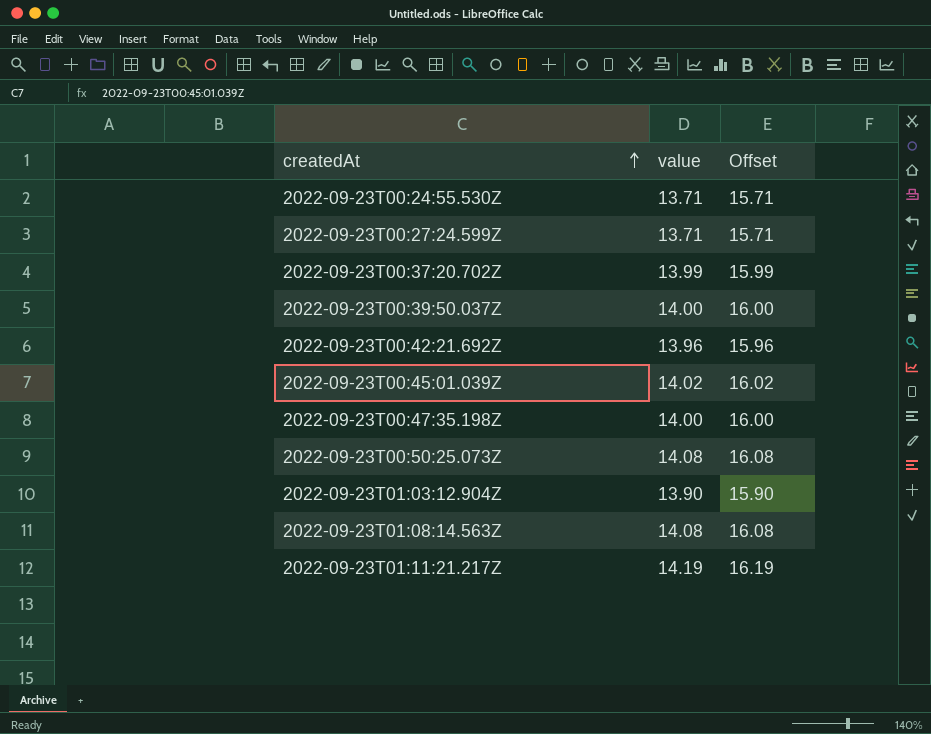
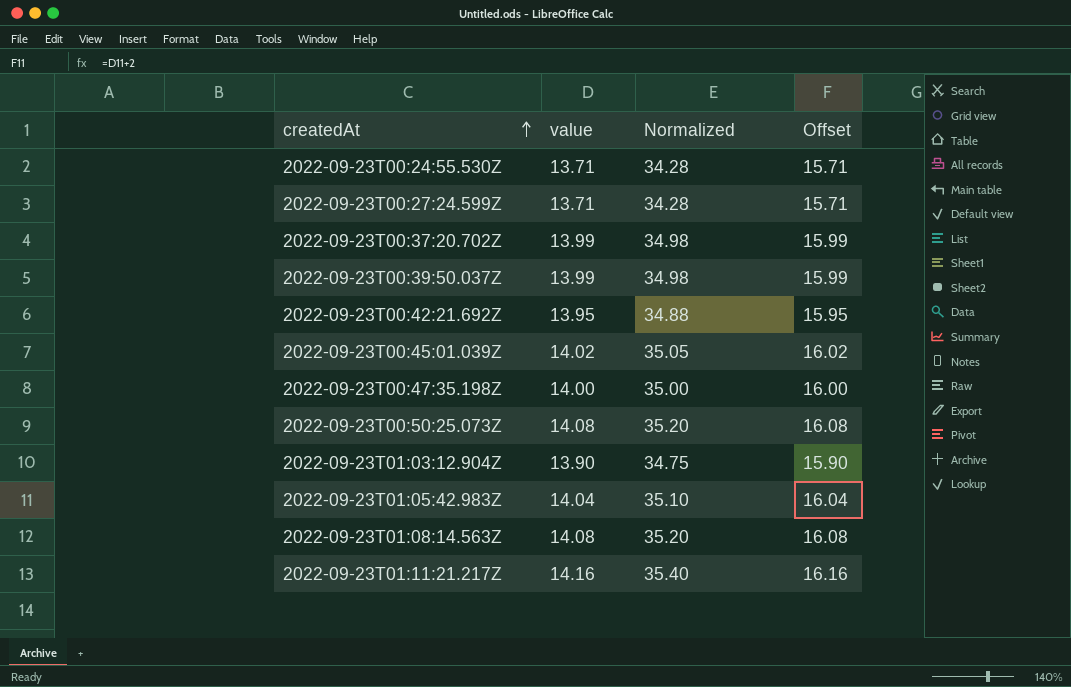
column Normalized | formula: none -> [value] * 2.5
2022-09-23T00:39:50.037Z | value: 14.00 -> 13.99
2022-09-23T00:39:50.037Z | Offset: 16.00 -> 15.99
2022-09-23T00:42:21.692Z | value: 13.96 -> 13.95
2022-09-23T00:42:21.692Z | Offset: 15.96 -> 15.95
row 2022-09-23T01:05:42.983Z: none -> 14.04 | 35.10 | 16.04
2022-09-23T01:11:21.217Z | value: 14.19 -> 14.16
2022-09-23T01:11:21.217Z | Offset: 16.19 -> 16.16

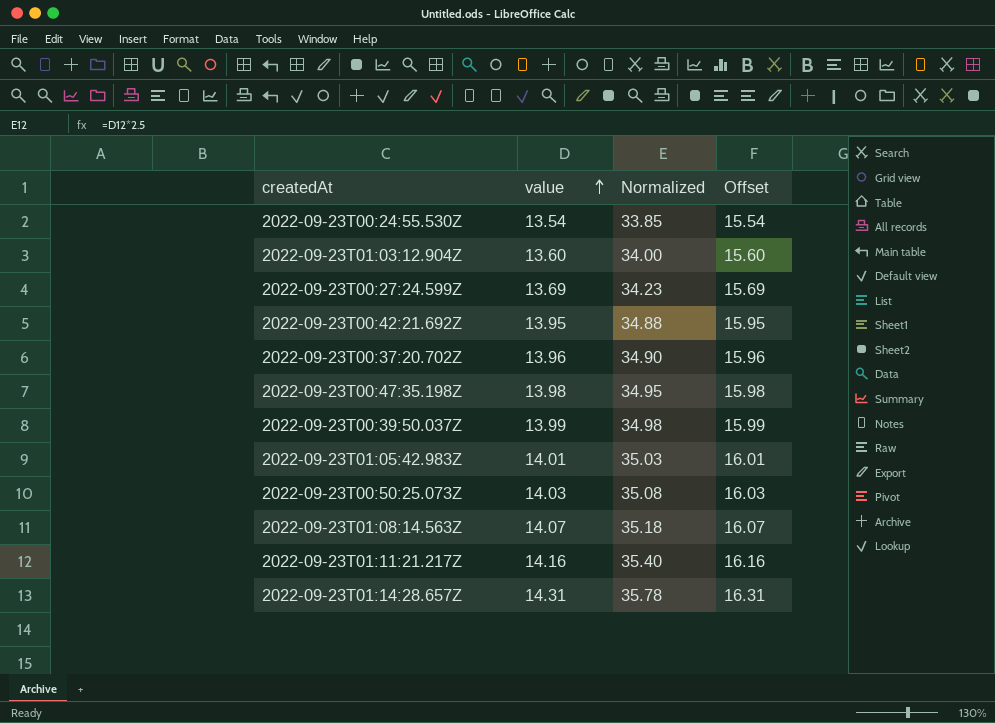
row order: createdAt ascending -> value ascending
row 2022-09-23T00:45:01.039Z: 14.02 | 35.05 | 16.02 -> none
2022-09-23T00:24:55.530Z | value: 13.71 -> 13.54
2022-09-23T00:24:55.530Z | Normalized: 34.28 -> 33.85
2022-09-23T00:24:55.530Z | Offset: 15.71 -> 15.54
2022-09-23T01:03:12.904Z | value: 13.90 -> 13.60
2022-09-23T01:03:12.904Z | Normalized: 34.75 -> 34.00
2022-09-23T01:03:12.904Z | Offset: 15.90 -> 15.60
2022-09-23T00:27:24.599Z | value: 13.71 -> 13.69
2022-09-23T00:27:24.599Z | Normalized: 34.28 -> 34.23
2022-09-23T00:27:24.599Z | Offset: 15.71 -> 15.69
2022-09-23T00:37:20.702Z | value: 13.99 -> 13.96
2022-09-23T00:37:20.702Z | Normalized: 34.98 -> 34.90
2022-09-23T00:37:20.702Z | Offset: 15.99 -> 15.96
2022-09-23T00:47:35.198Z | value: 14.00 -> 13.98
2022-09-23T00:47:35.198Z | Normalized: 35.00 -> 34.95
2022-09-23T00:47:35.198Z | Offset: 16.00 -> 15.98
2022-09-23T01:05:42.983Z | value: 14.04 -> 14.01
2022-09-23T01:05:42.983Z | Normalized: 35.10 -> 35.03
2022-09-23T01:05:42.983Z | Offset: 16.04 -> 16.01
2022-09-23T00:50:25.073Z | value: 14.08 -> 14.03
2022-09-23T00:50:25.073Z | Normalized: 35.20 -> 35.08
2022-09-23T00:50:25.073Z | Offset: 16.08 -> 16.03
2022-09-23T01:08:14.563Z | value: 14.08 -> 14.07
2022-09-23T01:08:14.563Z | Normalized: 35.20 -> 35.18
2022-09-23T01:08:14.563Z | Offset: 16.08 -> 16.07
row 2022-09-23T01:14:28.657Z: none -> 14.31 | 35.78 | 16.31

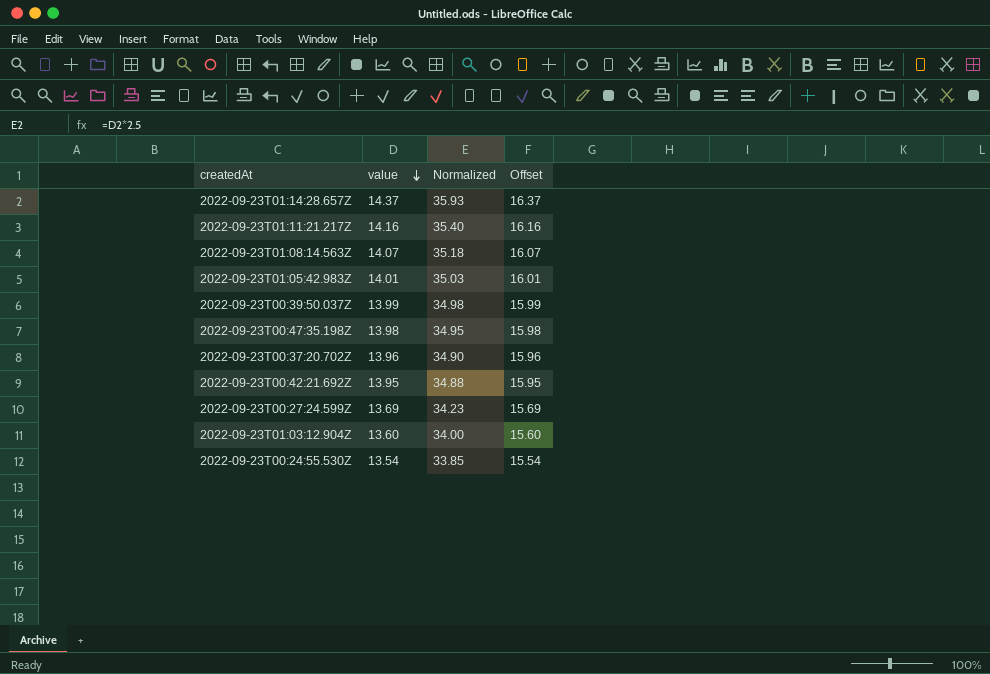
row order: value ascending -> value descending
row 2022-09-23T00:50:25.073Z: 14.03 | 35.08 | 16.03 -> none
2022-09-23T01:14:28.657Z | value: 14.31 -> 14.37
2022-09-23T01:14:28.657Z | Normalized: 35.78 -> 35.93
2022-09-23T01:14:28.657Z | Offset: 16.31 -> 16.37

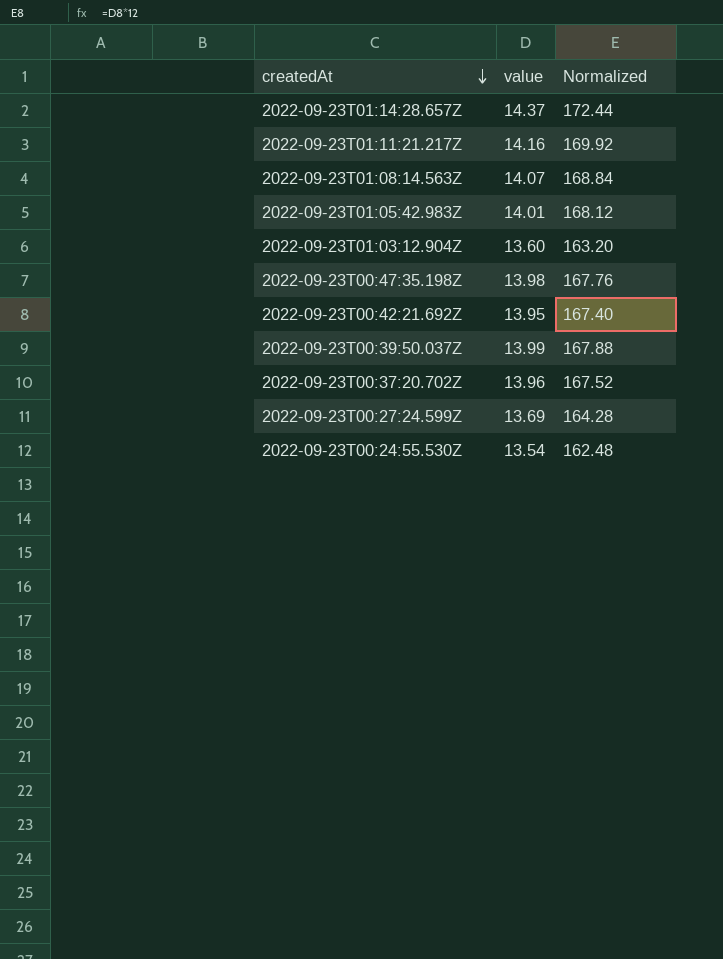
row order: value descending -> createdAt descending
column Offset | formula: [value] + 2 -> none
column Normalized | formula: [value] * 2.5 -> [value] * 12

